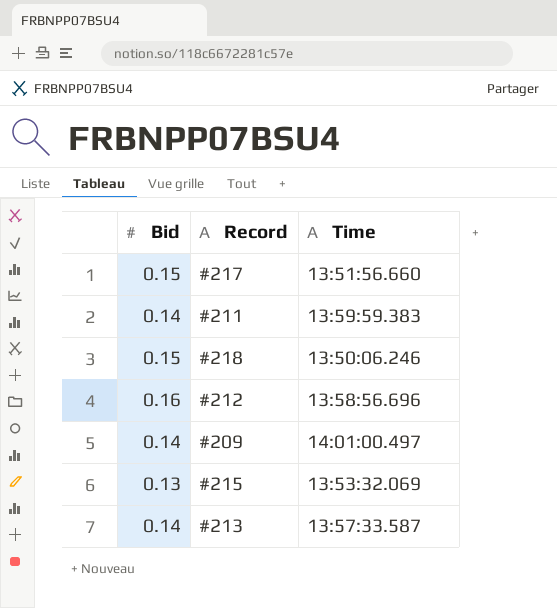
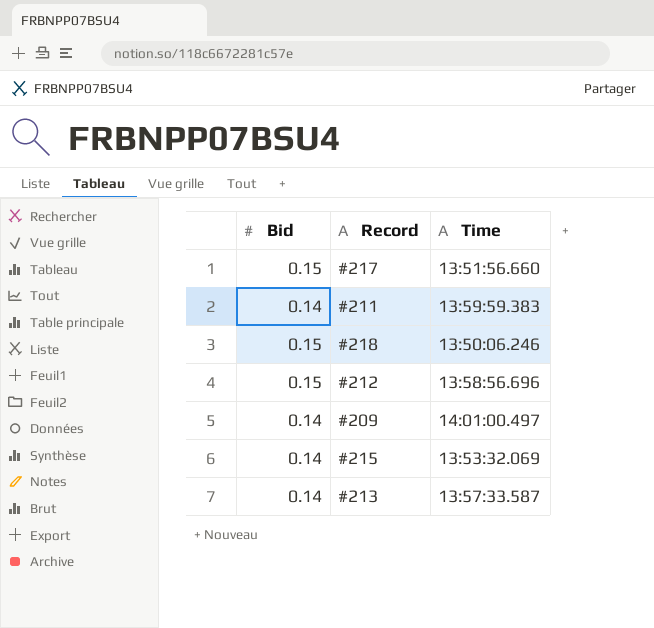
#212 | Bid: 0.16 -> 0.15
#215 | Bid: 0.13 -> 0.14

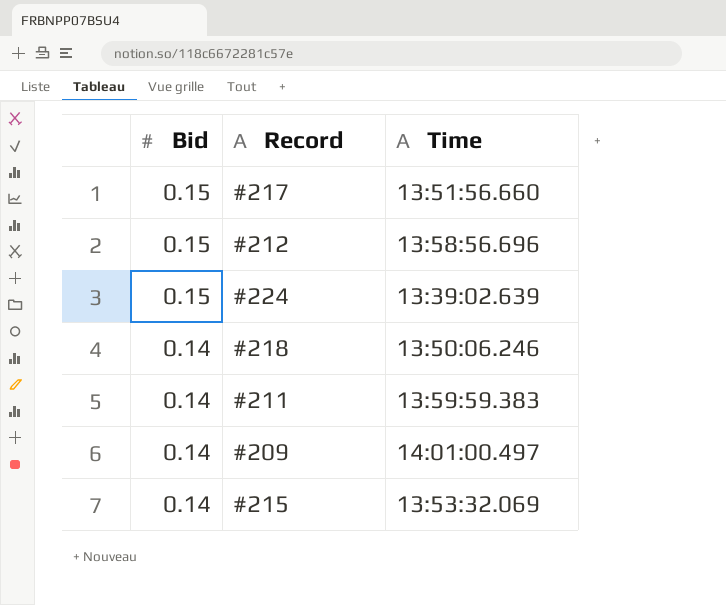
row order: none -> Bid descending
row #213: 0.14 | 13:57:33.587 -> none
row #224: none -> 0.15 | 13:39:02.639
#218 | Bid: 0.15 -> 0.14

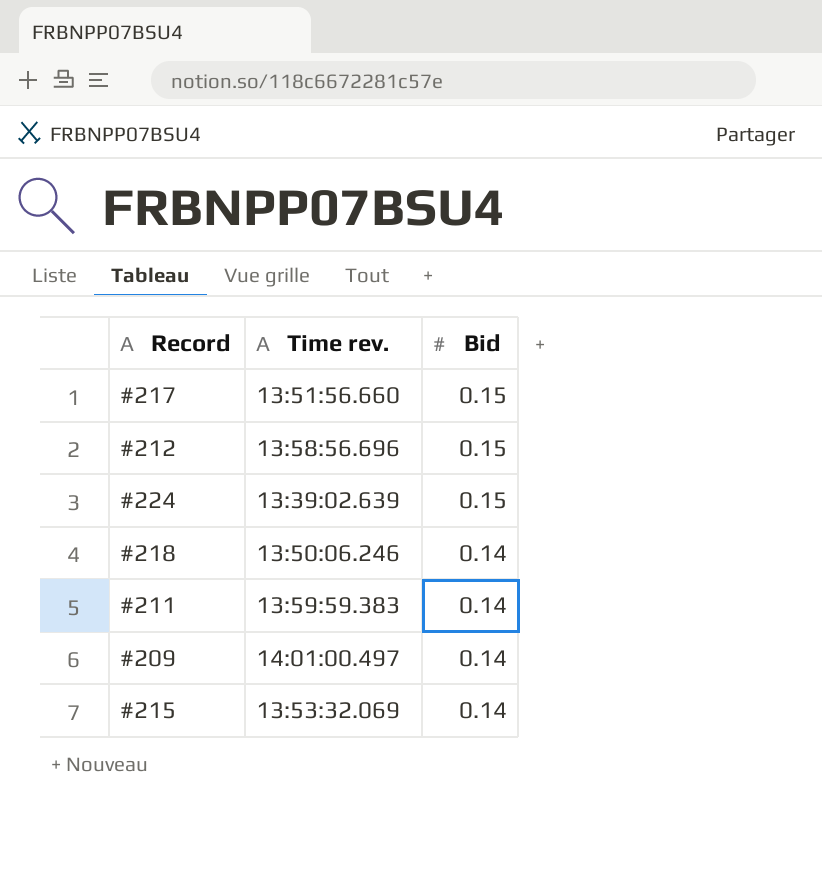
column name: Time -> Time rev.
column Bid | position: 1 -> 3

